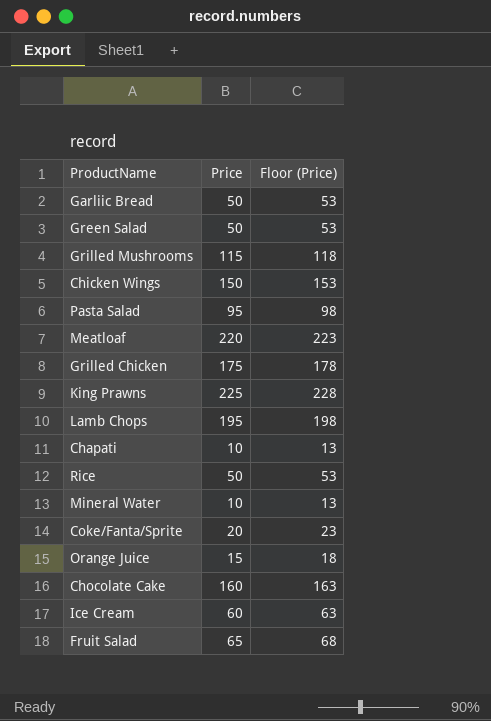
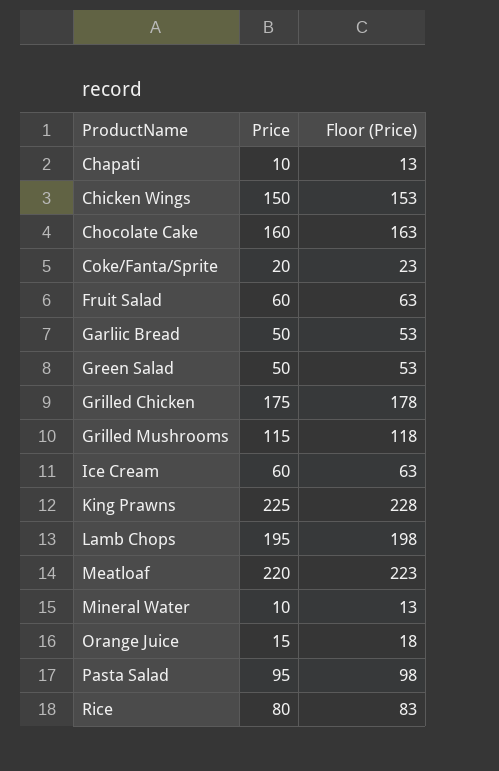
row order: none -> ProductName ascending
Fruit Salad | Price: 65 -> 60
Fruit Salad | Floor (Price): 68 -> 63
Rice | Price: 50 -> 80
Rice | Floor (Price): 53 -> 83

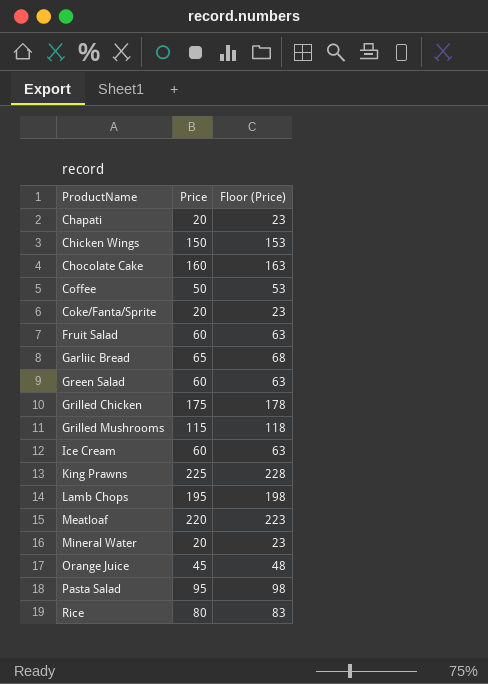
Chapati | Price: 10 -> 20
Chapati | Floor (Price): 13 -> 23
row Coffee: none -> 50 | 53
Garliic Bread | Price: 50 -> 65
Garliic Bread | Floor (Price): 53 -> 68
Green Salad | Price: 50 -> 60
Green Salad | Floor (Price): 53 -> 63
Mineral Water | Price: 10 -> 20
Mineral Water | Floor (Price): 13 -> 23
Orange Juice | Price: 15 -> 45
Orange Juice | Floor (Price): 18 -> 48

